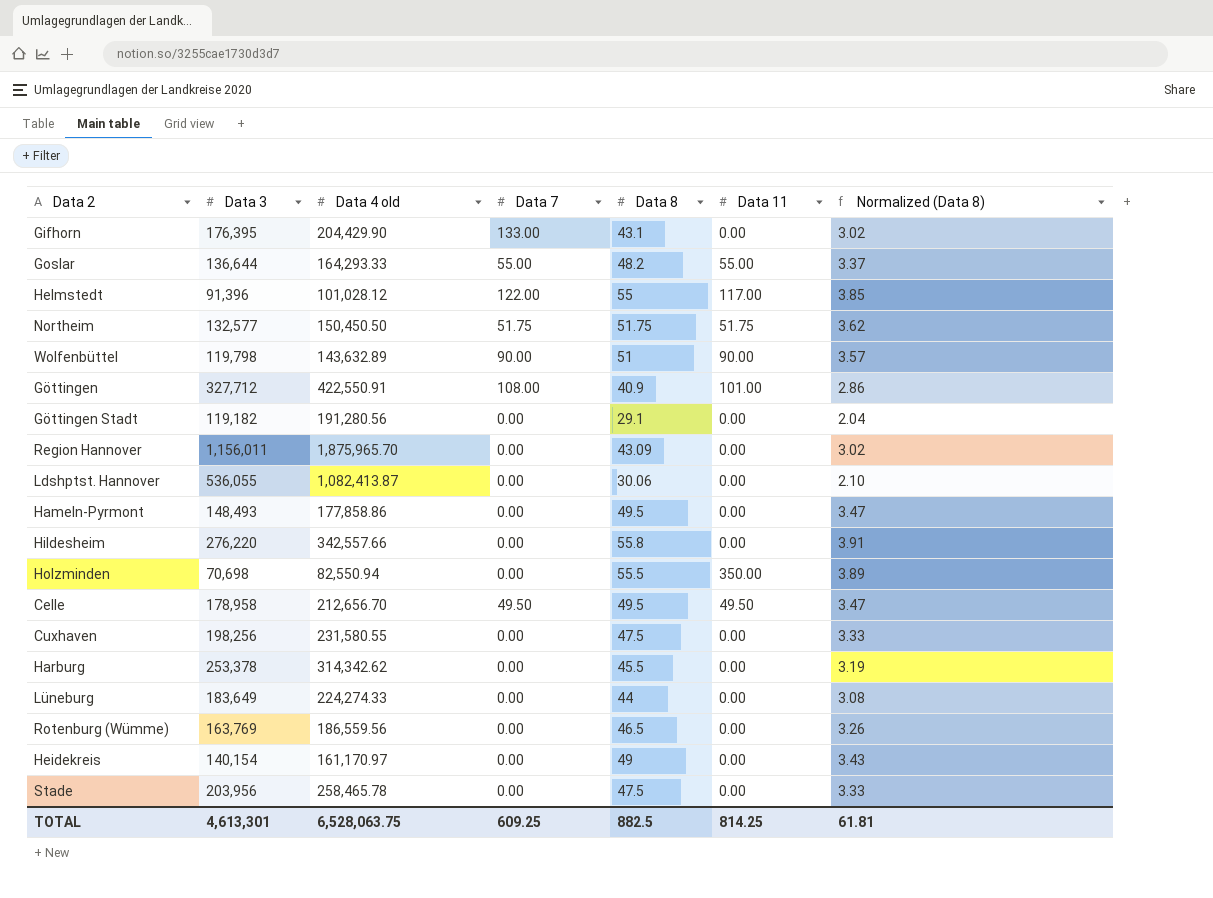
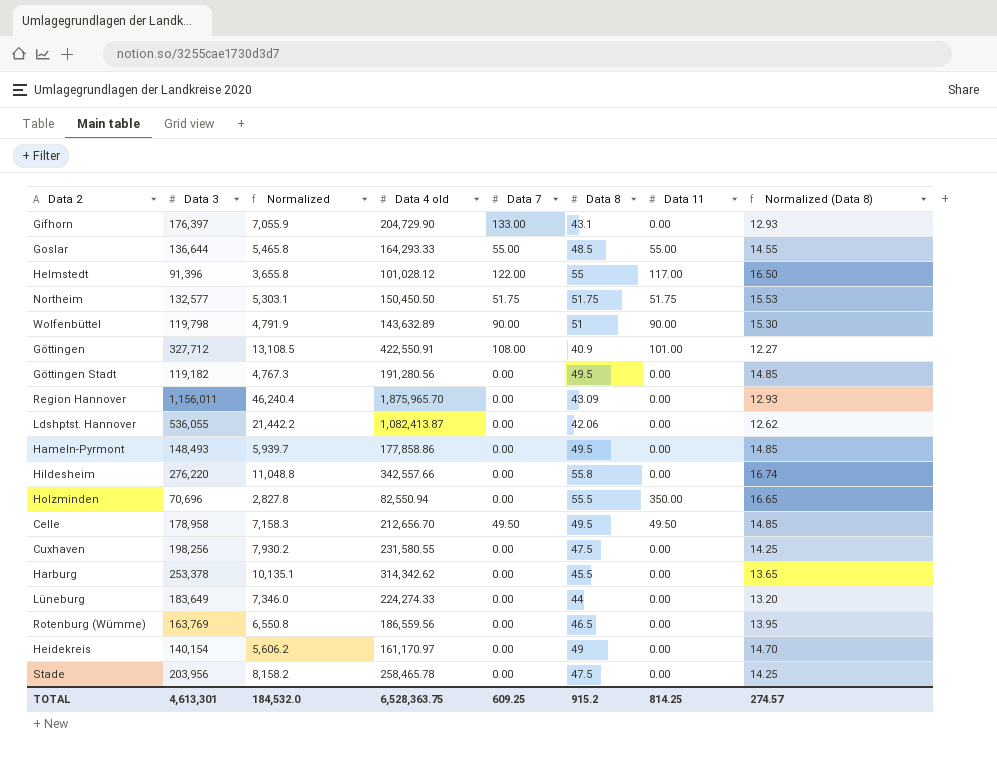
column Normalized | formula: none -> [Data 3] * 0.04
column Normalized (Data 8) | formula: [Data 8] * 0.07 -> [Data 8] * 0.3
Gifhorn | Data 3: 176,395 -> 176,397
Gifhorn | Data 4 old: 204,429.90 -> 204,729.90
Goslar | Data 8: 48.2 -> 48.5
Göttingen Stadt | Data 8: 29.1 -> 49.5
Ldshptst. Hannover | Data 8: 30.06 -> 42.06
Holzminden | Data 3: 70,698 -> 70,696
TOTAL | Data 4 old: 6,528,063.75 -> 6,528,363.75
TOTAL | Data 8: 882.5 -> 915.2
TOTAL | Normalized (Data 8): 61.81 -> 274.57

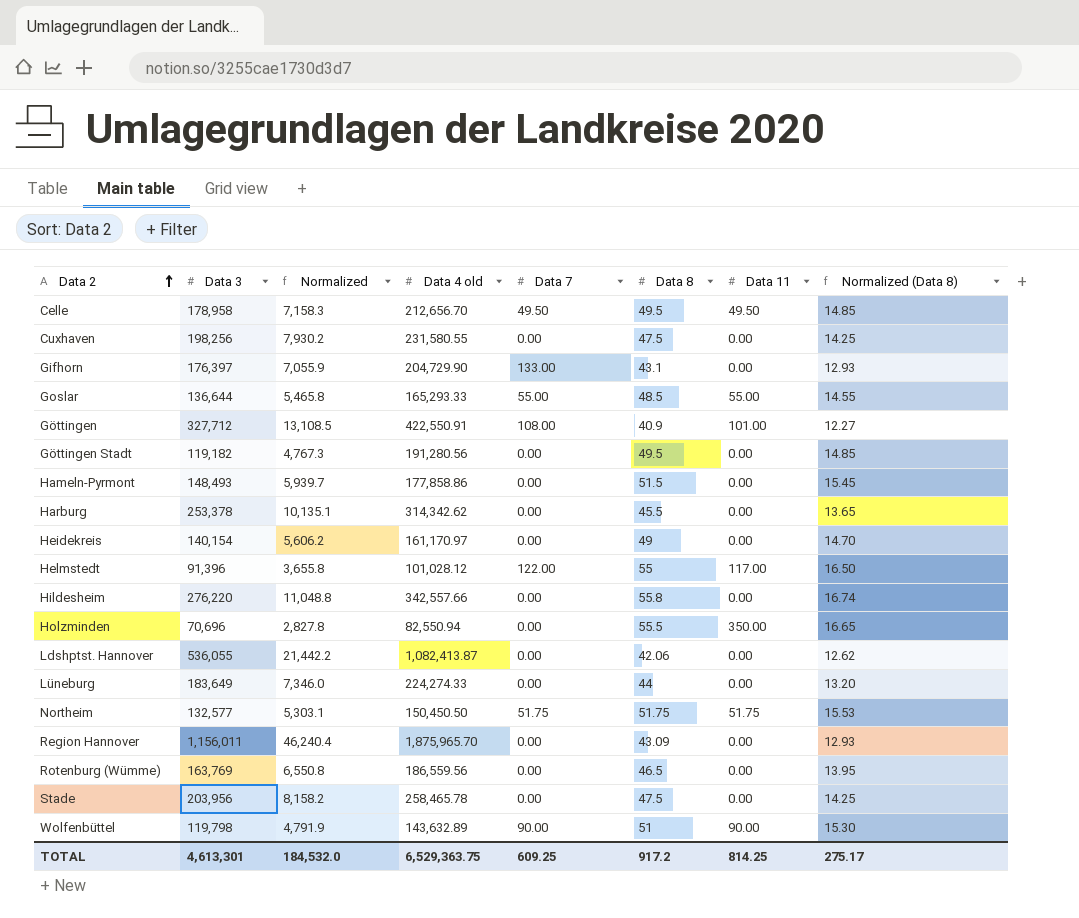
row order: none -> Data 2 ascending
Goslar | Data 4 old: 164,293.33 -> 165,293.33
Hameln-Pyrmont | Data 8: 49.5 -> 51.5
Hameln-Pyrmont | Normalized (Data 8): 14.85 -> 15.45
TOTAL | Data 4 old: 6,528,363.75 -> 6,529,363.75
TOTAL | Data 8: 915.2 -> 917.2
TOTAL | Normalized (Data 8): 274.57 -> 275.17

